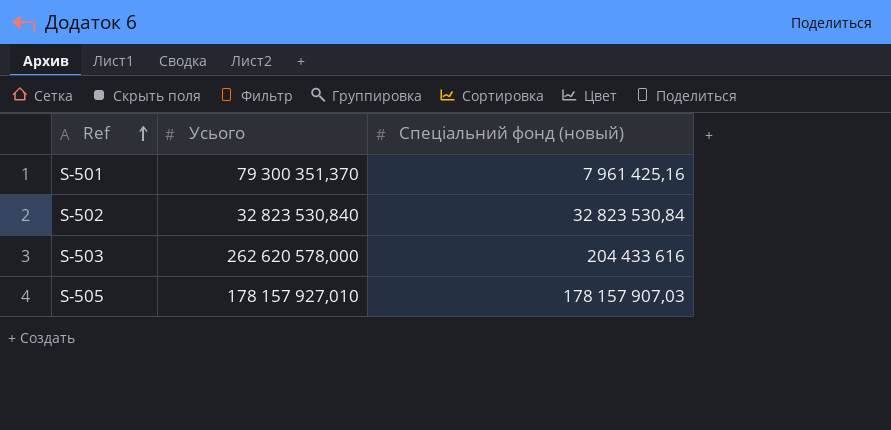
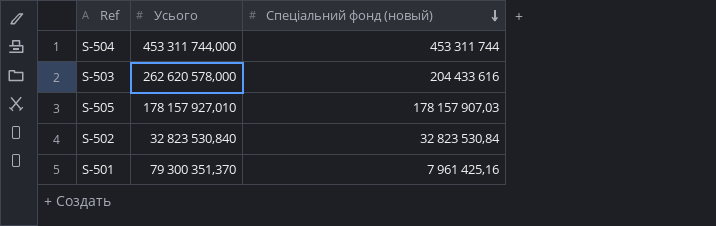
row order: Ref ascending -> Спеціальний фонд (новый) descending
row S-504: none -> 453 311 744,000 | 453 311 744

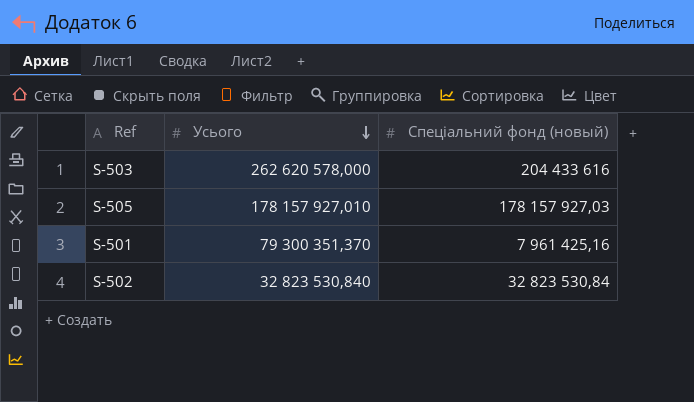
row order: Спеціальний фонд (новый) descending -> Усього descending
row S-504: 453 311 744,000 | 453 311 744 -> none
S-505 | Спеціальний фонд (новый): 178 157 907,03 -> 178 157 927,03

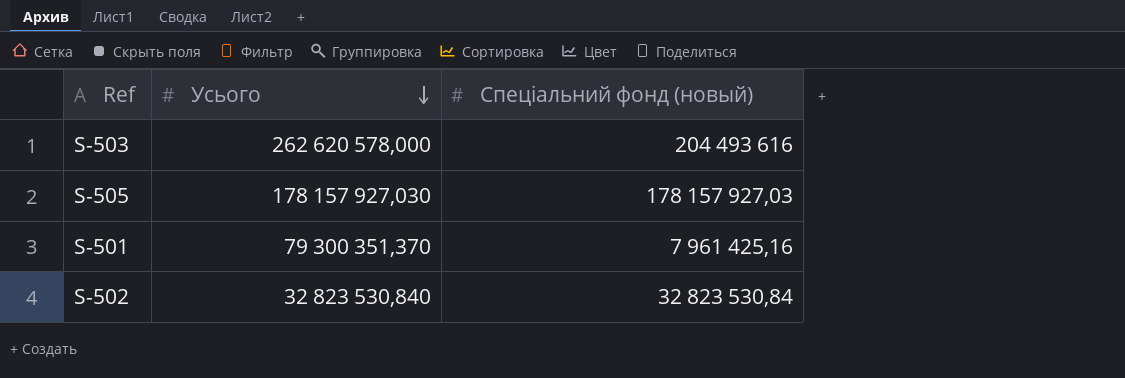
S-503 | Спеціальний фонд (новый): 204 433 616 -> 204 493 616
S-505 | Усього: 178 157 927,010 -> 178 157 927,030

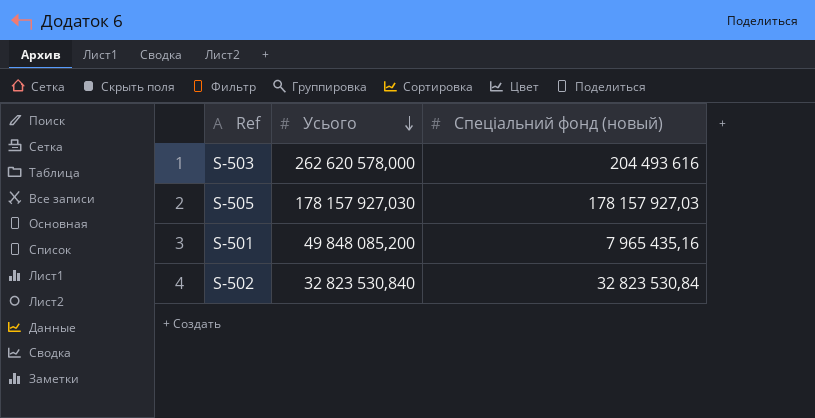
S-501 | Усього: 79 300 351,370 -> 49 848 085,200
S-501 | Спеціальний фонд (новый): 7 961 425,16 -> 7 965 435,16

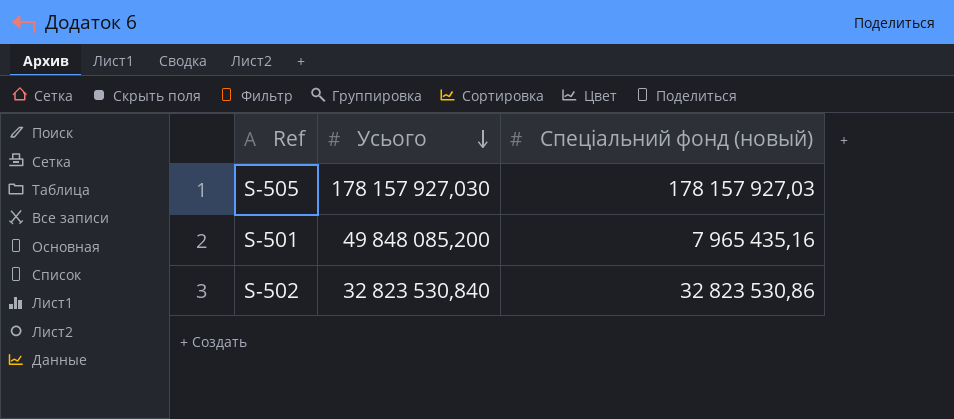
row S-503: 262 620 578,000 | 204 493 616 -> none
S-502 | Спеціальний фонд (новый): 32 823 530,84 -> 32 823 530,86

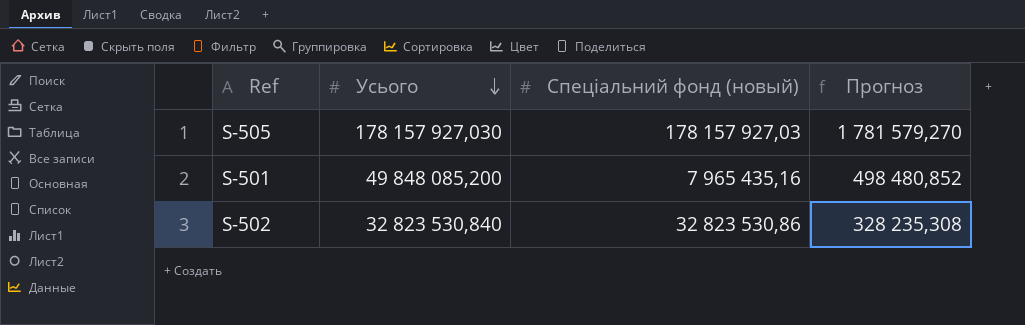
column Прогноз | formula: none -> [Усього] * 0,01

